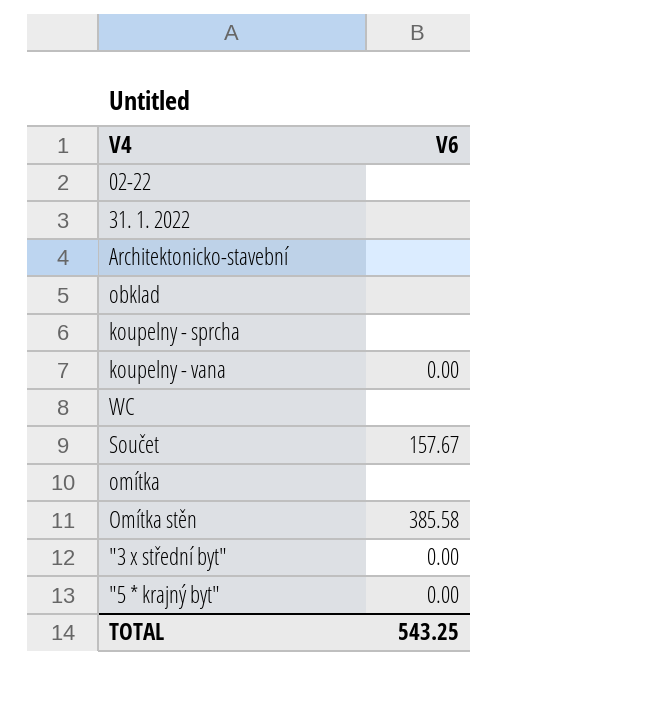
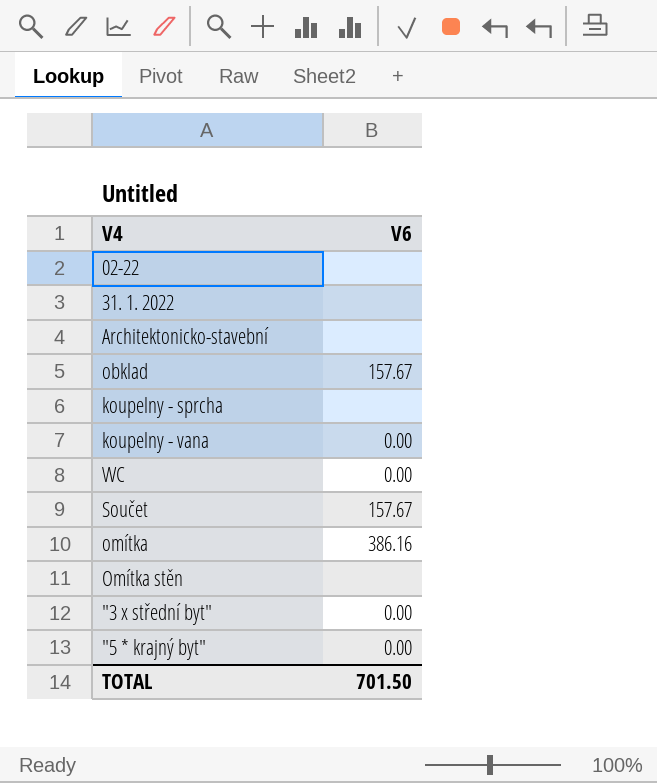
obklad | V6: none -> 157.67
WC | V6: none -> 0.00
omítka | V6: none -> 386.16
Omítka stěn | V6: 385.58 -> none
TOTAL | V6: 543.25 -> 701.50

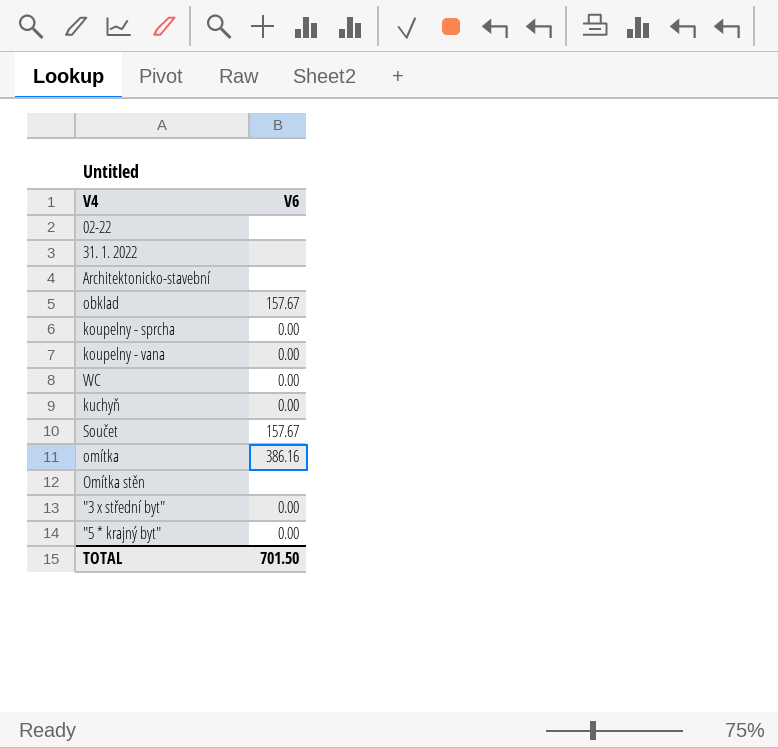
koupelny - sprcha | V6: none -> 0.00
row kuchyň: none -> 0.00

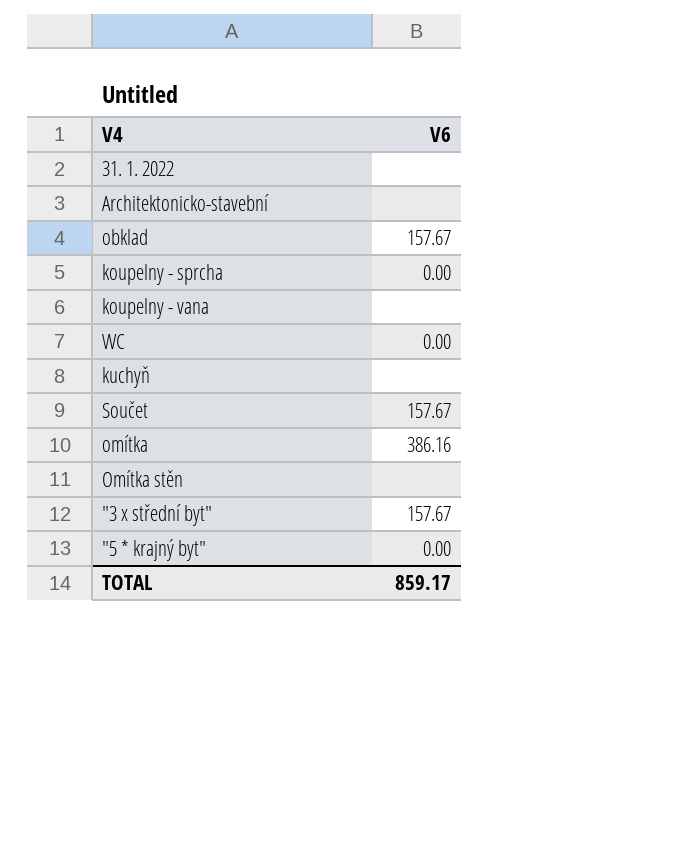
row 02-22: none -> none
koupelny - vana | V6: 0.00 -> none
kuchyň | V6: 0.00 -> none
"3 x střední byt" | V6: 0.00 -> 157.67
TOTAL | V6: 701.50 -> 859.17

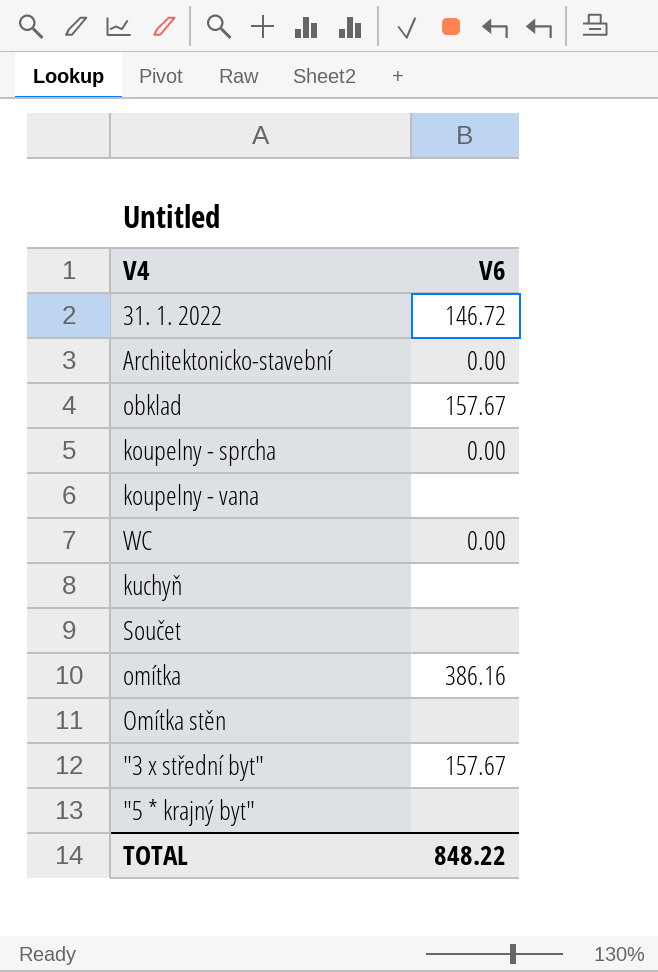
31. 1. 2022 | V6: none -> 146.72
Architektonicko-stavební | V6: none -> 0.00
Součet | V6: 157.67 -> none
"5 * krajný byt" | V6: 0.00 -> none
TOTAL | V6: 859.17 -> 848.22

